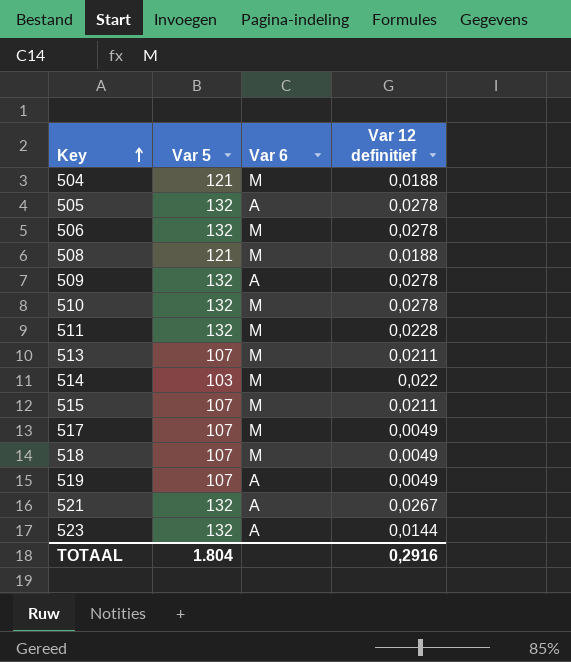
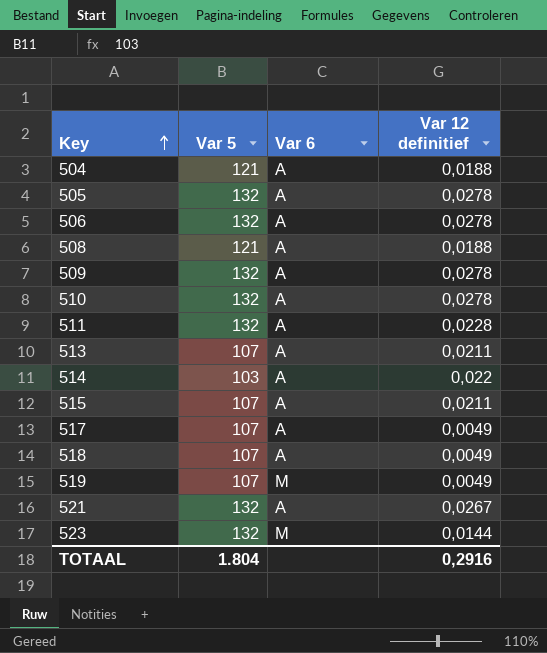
504 | Var 6: M -> A
506 | Var 6: M -> A
508 | Var 6: M -> A
510 | Var 6: M -> A
511 | Var 6: M -> A
513 | Var 6: M -> A
514 | Var 6: M -> A
515 | Var 6: M -> A
517 | Var 6: M -> A
518 | Var 6: M -> A
519 | Var 6: A -> M
523 | Var 6: A -> M

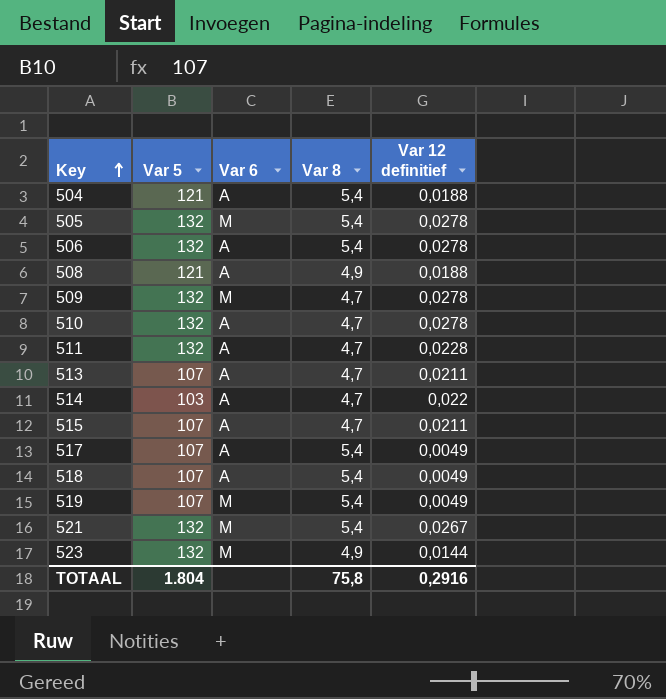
column Var 8 | position: none -> 4
505 | Var 6: A -> M
509 | Var 6: A -> M
521 | Var 6: A -> M

